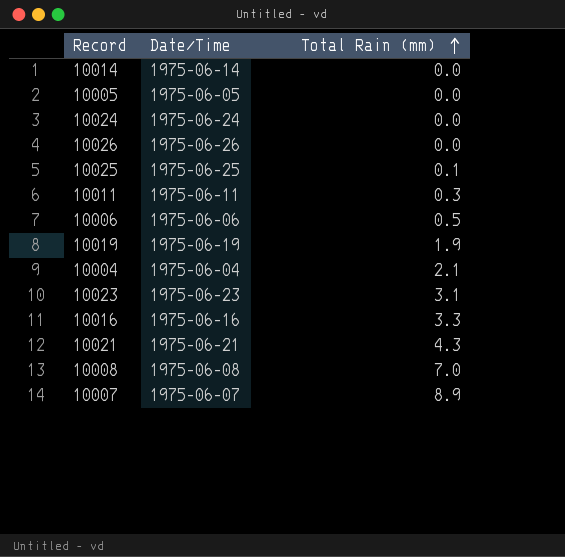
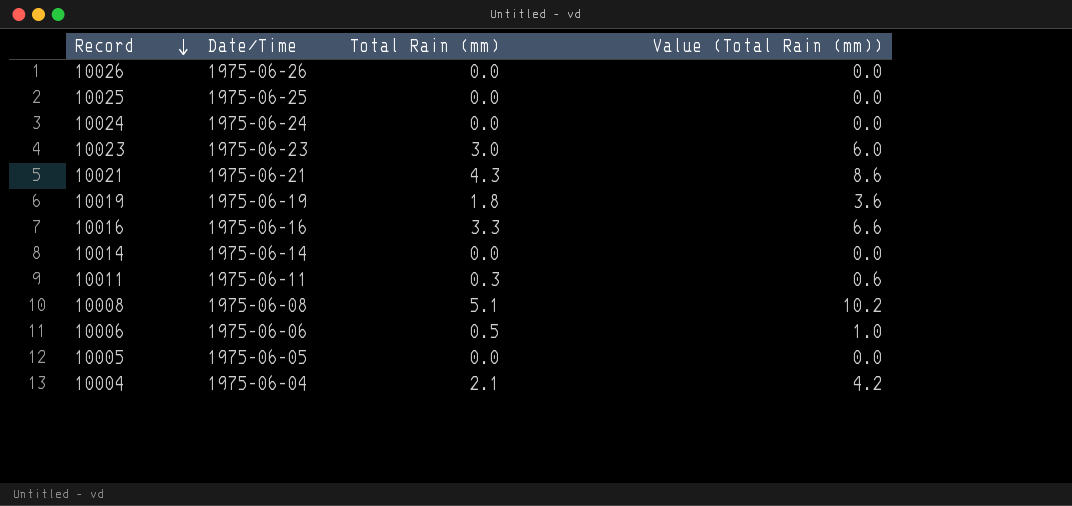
row order: Total Rain (mm) ascending -> Record descending
column Value (Total Rain (mm)) | formula: none -> [Total Rain (mm)] * 2
row 10007: 1975-06-07 | 8.9 -> none
10025 | Total Rain (mm): 0.1 -> 0.0
10023 | Total Rain (mm): 3.1 -> 3.0
10019 | Total Rain (mm): 1.9 -> 1.8
10008 | Total Rain (mm): 7.0 -> 5.1

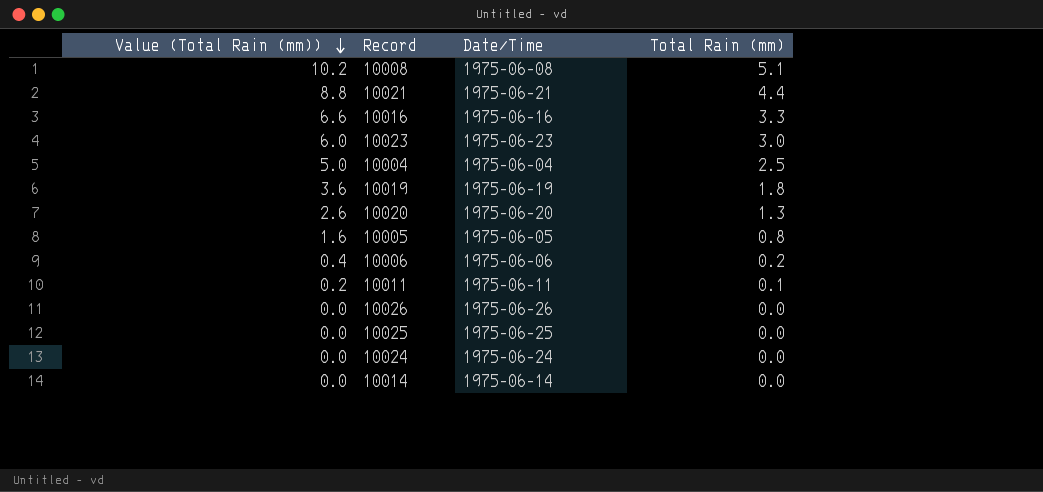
row order: Record descending -> Value (Total Rain (mm)) descending
column Value (Total Rain (mm)) | position: 4 -> 1
10021 | Value (Total Rain (mm)): 8.6 -> 8.8
10021 | Total Rain (mm): 4.3 -> 4.4
10004 | Value (Total Rain (mm)): 4.2 -> 5.0
10004 | Total Rain (mm): 2.1 -> 2.5
row 10020: none -> 2.6 | 1975-06-20 | 1.3
10005 | Value (Total Rain (mm)): 0.0 -> 1.6
10005 | Total Rain (mm): 0.0 -> 0.8
10006 | Value (Total Rain (mm)): 1.0 -> 0.4
10006 | Total Rain (mm): 0.5 -> 0.2
10011 | Value (Total Rain (mm)): 0.6 -> 0.2
10011 | Total Rain (mm): 0.3 -> 0.1

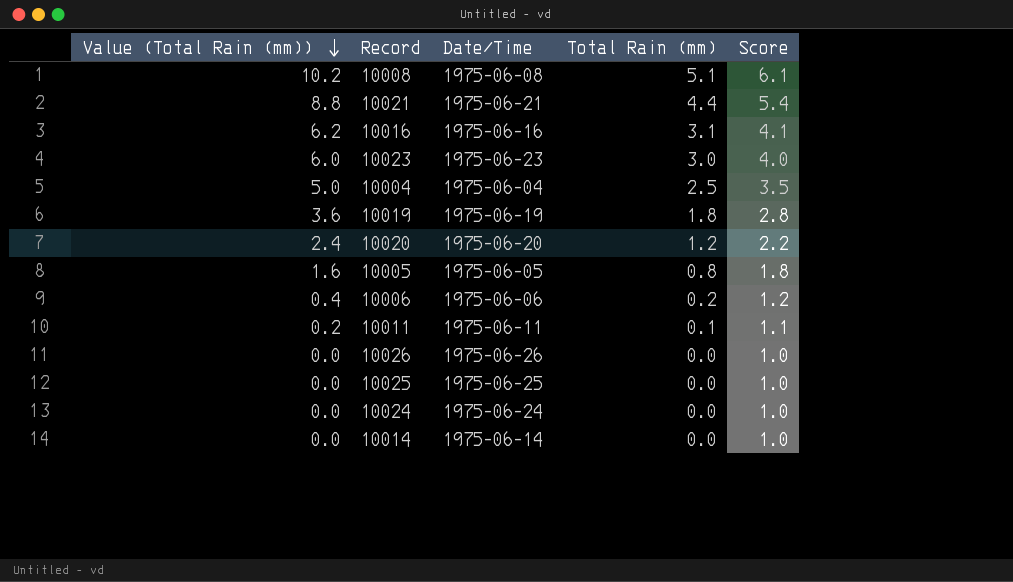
column Score | formula: none -> [Total Rain (mm)] + 1
10016 | Value (Total Rain (mm)): 6.6 -> 6.2
10016 | Total Rain (mm): 3.3 -> 3.1
10020 | Value (Total Rain (mm)): 2.6 -> 2.4
10020 | Total Rain (mm): 1.3 -> 1.2

